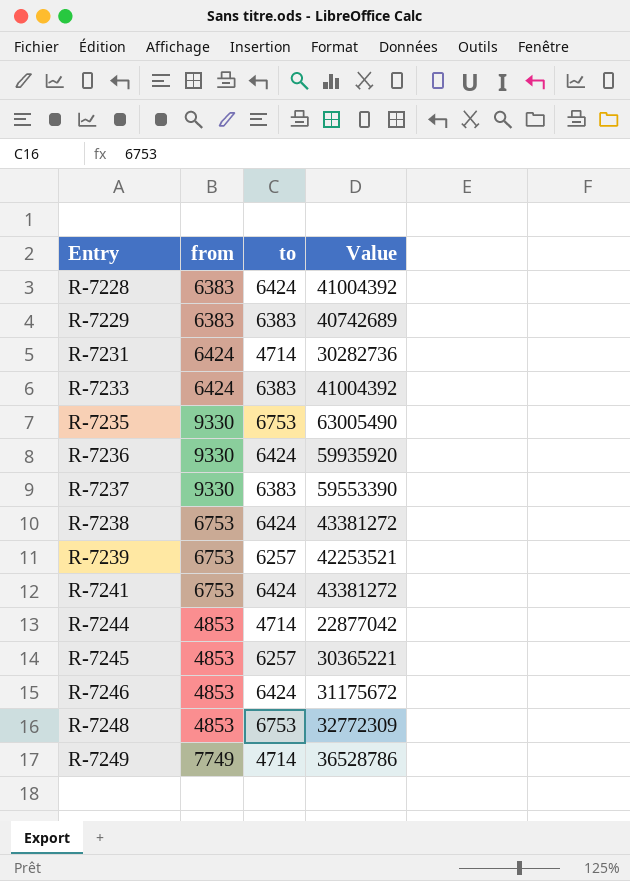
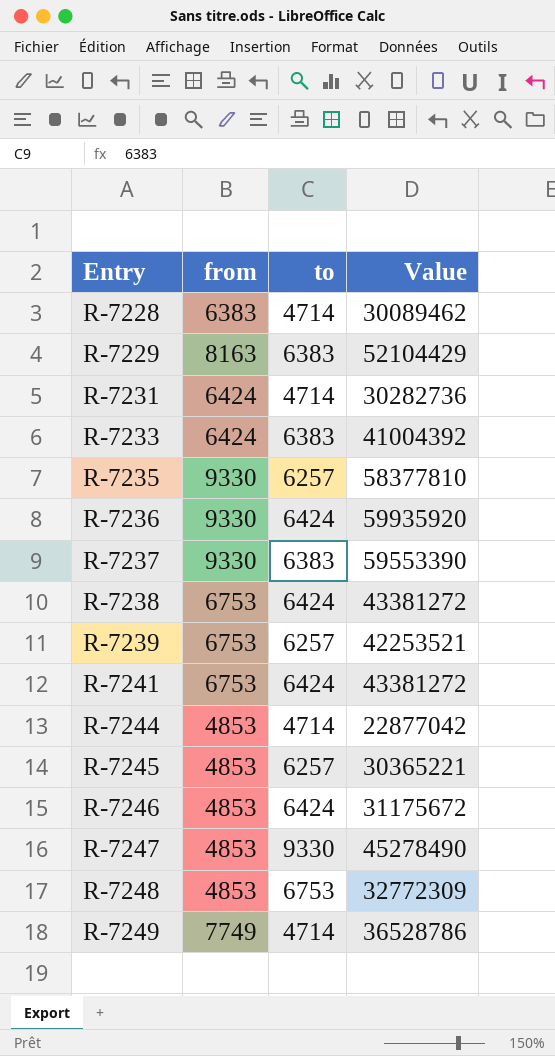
R-7228 | to: 6424 -> 4714
R-7228 | Value: 41004392 -> 30089462
R-7229 | from: 6383 -> 8163
R-7229 | Value: 40742689 -> 52104429
R-7235 | to: 6753 -> 6257
R-7235 | Value: 63005490 -> 58377810
row R-7247: none -> 4853 | 9330 | 45278490

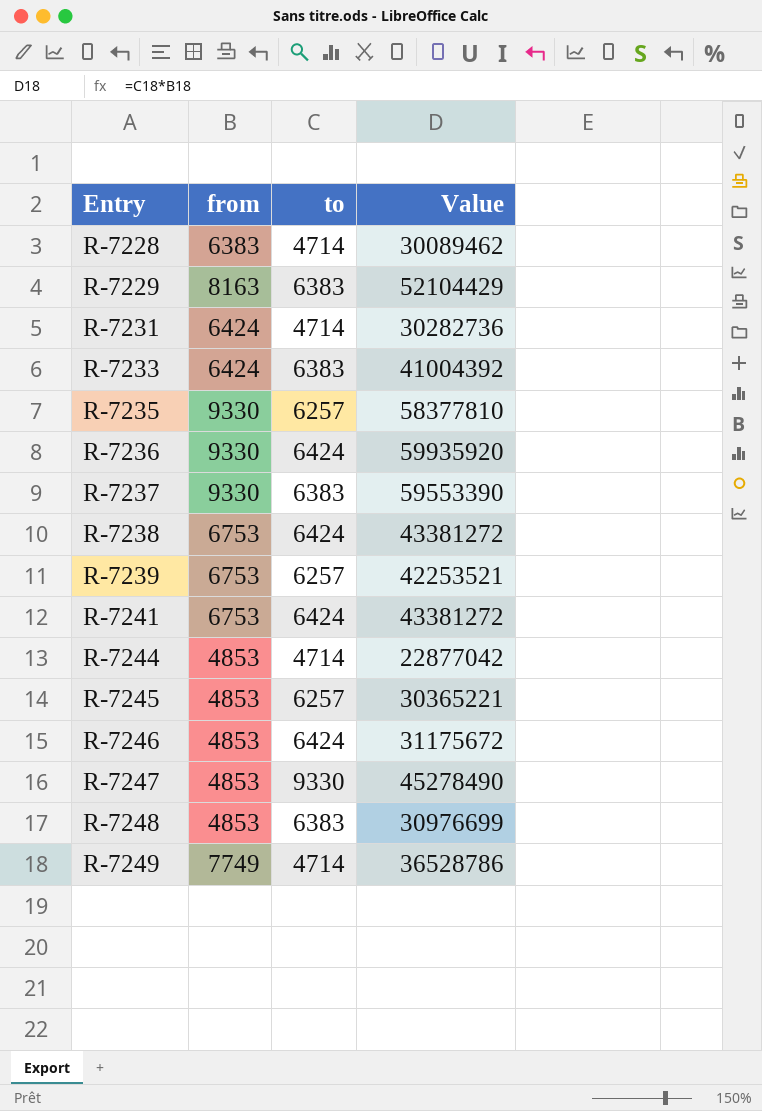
R-7248 | to: 6753 -> 6383
R-7248 | Value: 32772309 -> 30976699

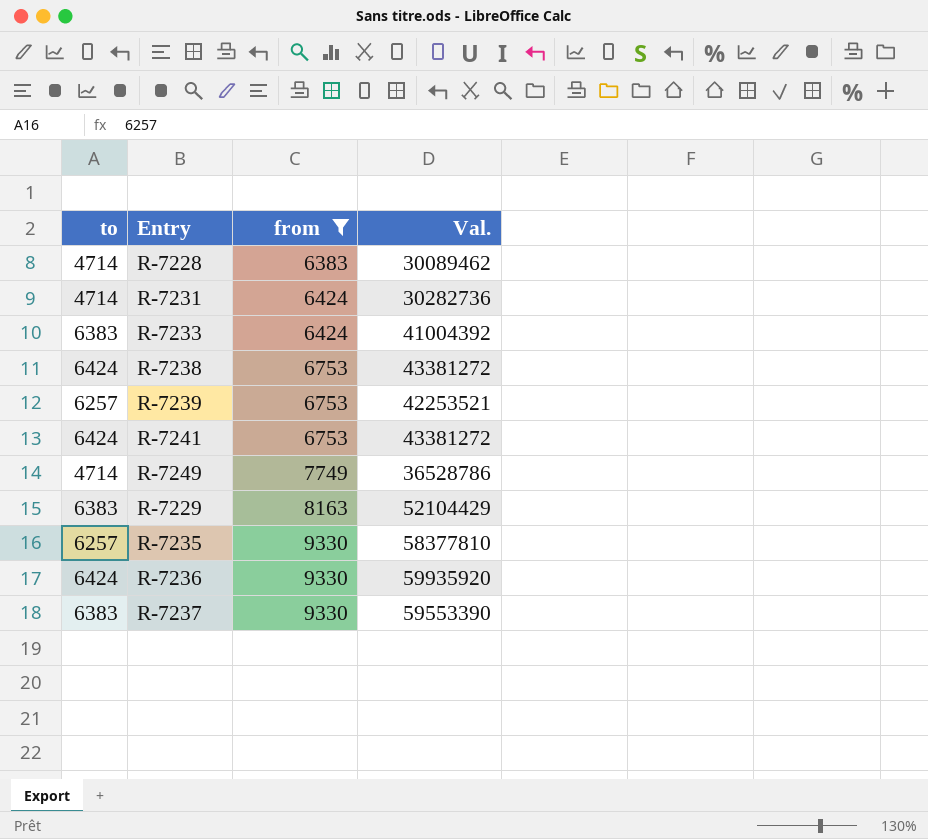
filter: none -> from != 4853
row order: Entry ascending -> from ascending
column to | position: 3 -> 1
column name: Value -> Val.

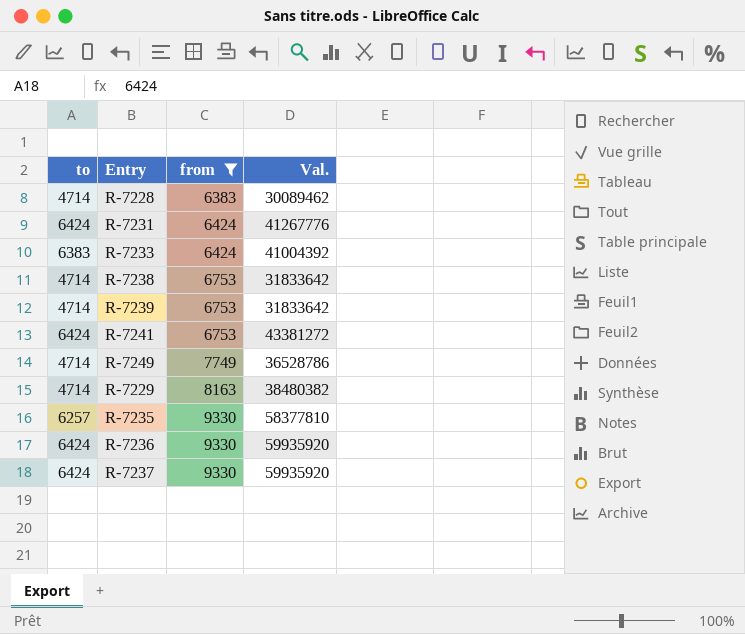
R-7231 | to: 4714 -> 6424
R-7231 | Val.: 30282736 -> 41267776
R-7238 | to: 6424 -> 4714
R-7238 | Val.: 43381272 -> 31833642
R-7239 | to: 6257 -> 4714
R-7239 | Val.: 42253521 -> 31833642
R-7229 | to: 6383 -> 4714
R-7229 | Val.: 52104429 -> 38480382
R-7237 | to: 6383 -> 6424
R-7237 | Val.: 59553390 -> 59935920

